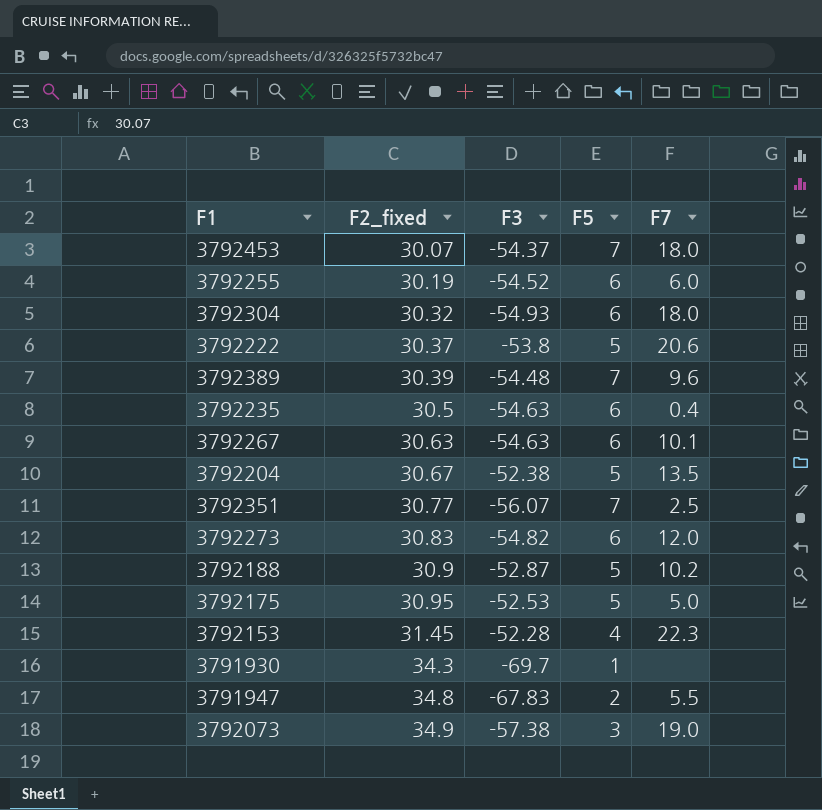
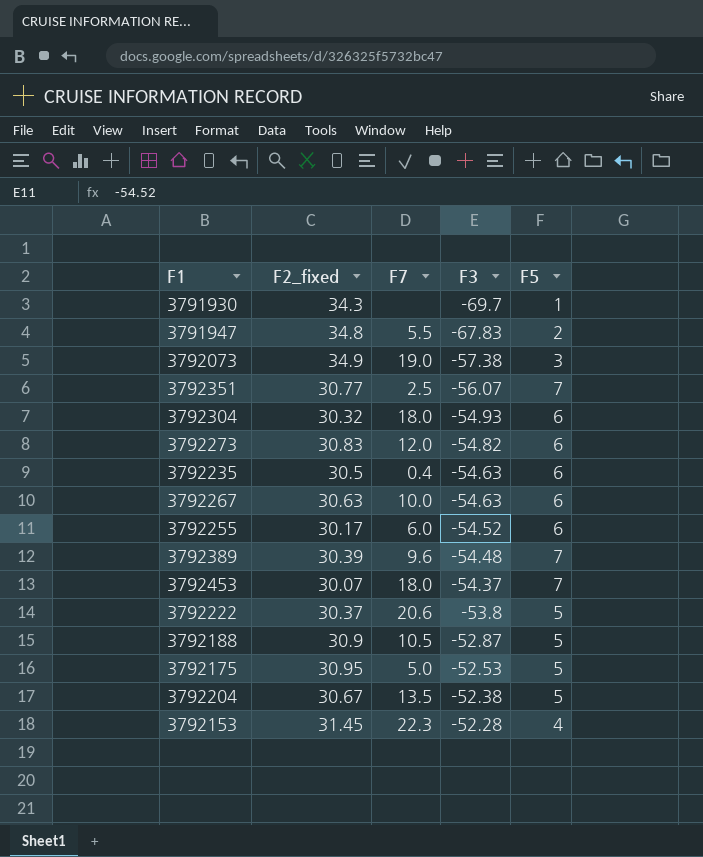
row order: F2_fixed ascending -> F3 ascending
column F7 | position: 5 -> 3
3792267 | F7: 10.1 -> 10.0
3792255 | F2_fixed: 30.19 -> 30.17
3792188 | F7: 10.2 -> 10.5

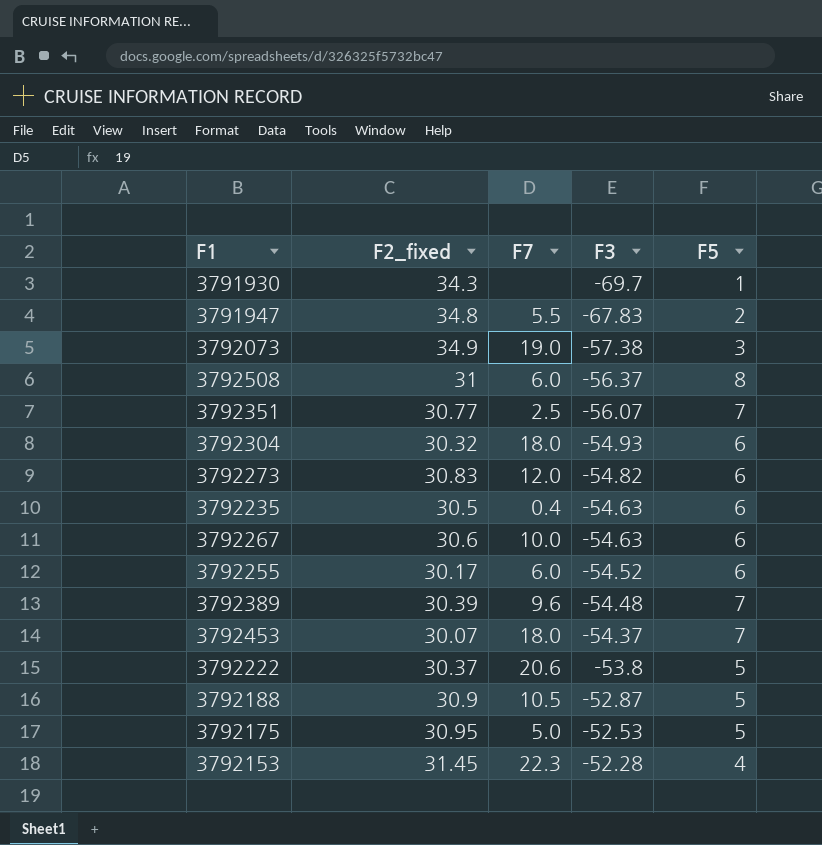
row 3792204: 30.67 | 13.5 | -52.38 | 5 -> none
row 3792508: none -> 31 | 6.0 | -56.37 | 8
3792267 | F2_fixed: 30.63 -> 30.6

